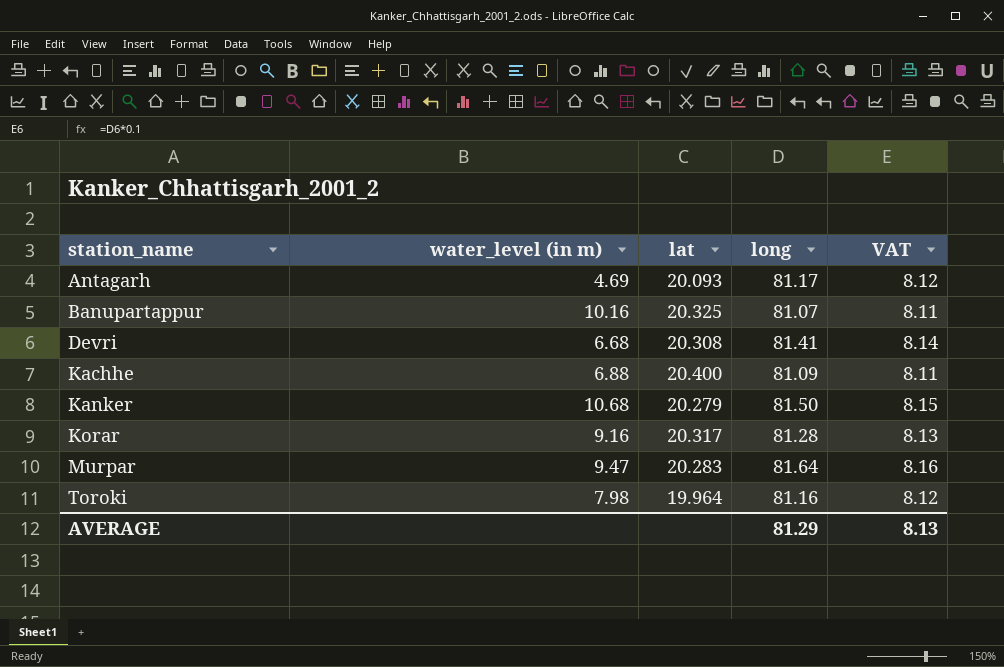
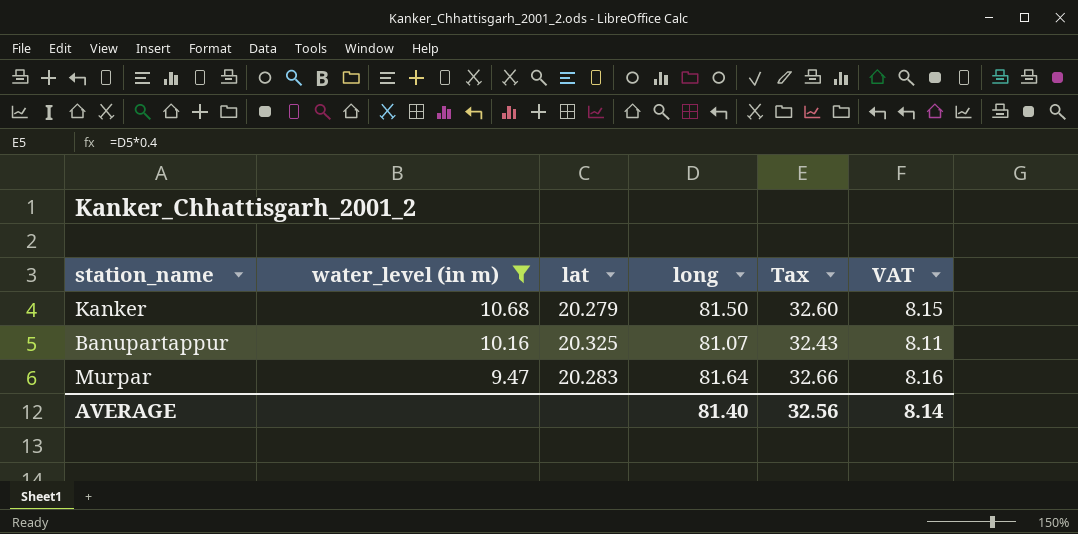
filter: none -> water_level (in m) >= 9.47
row order: station_name ascending -> water_level (in m) descending
column Tax | formula: none -> [long] * 0.4
AVERAGE | long: 81.29 -> 81.40
AVERAGE | VAT: 8.13 -> 8.14

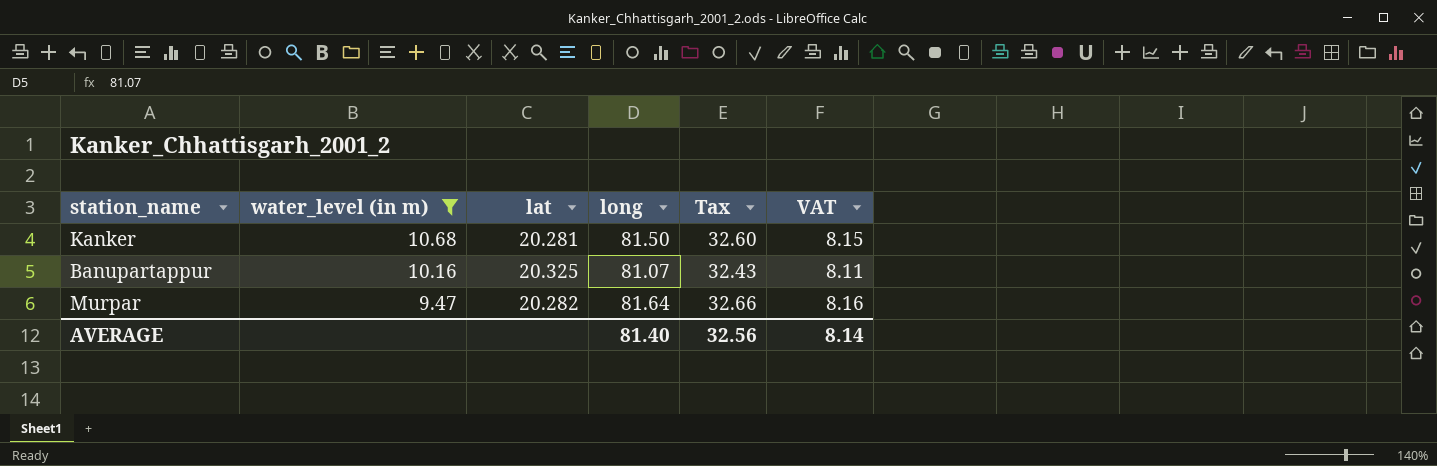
Kanker | lat: 20.279 -> 20.281
Murpar | lat: 20.283 -> 20.282

